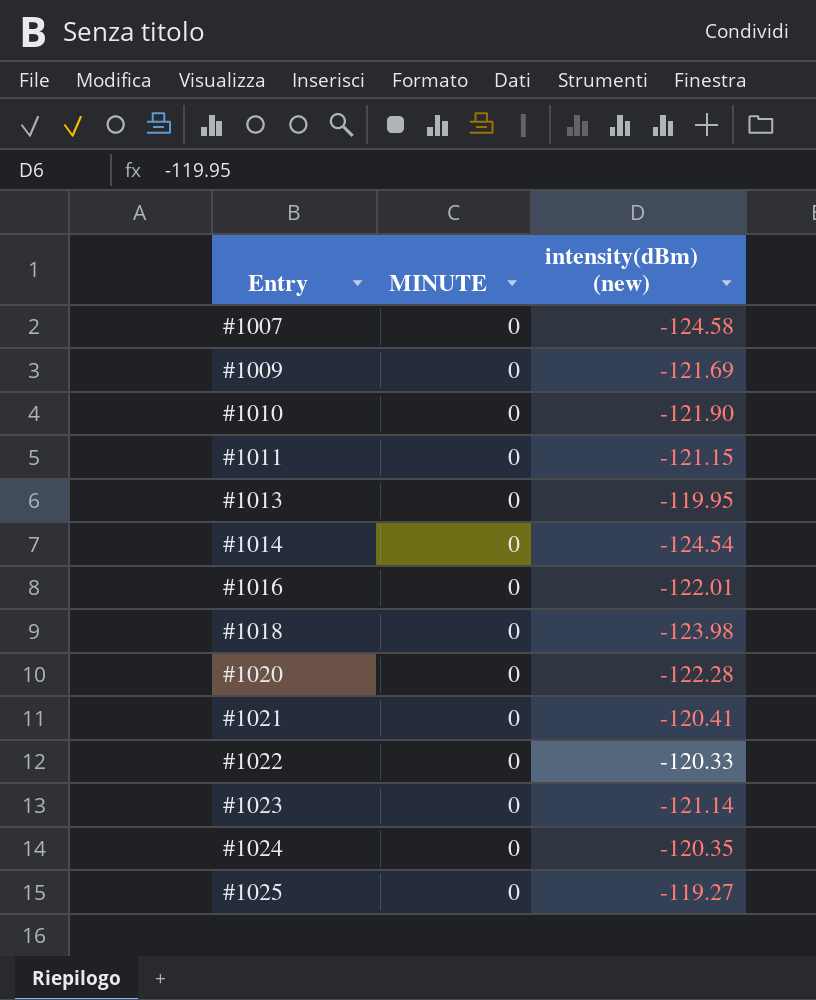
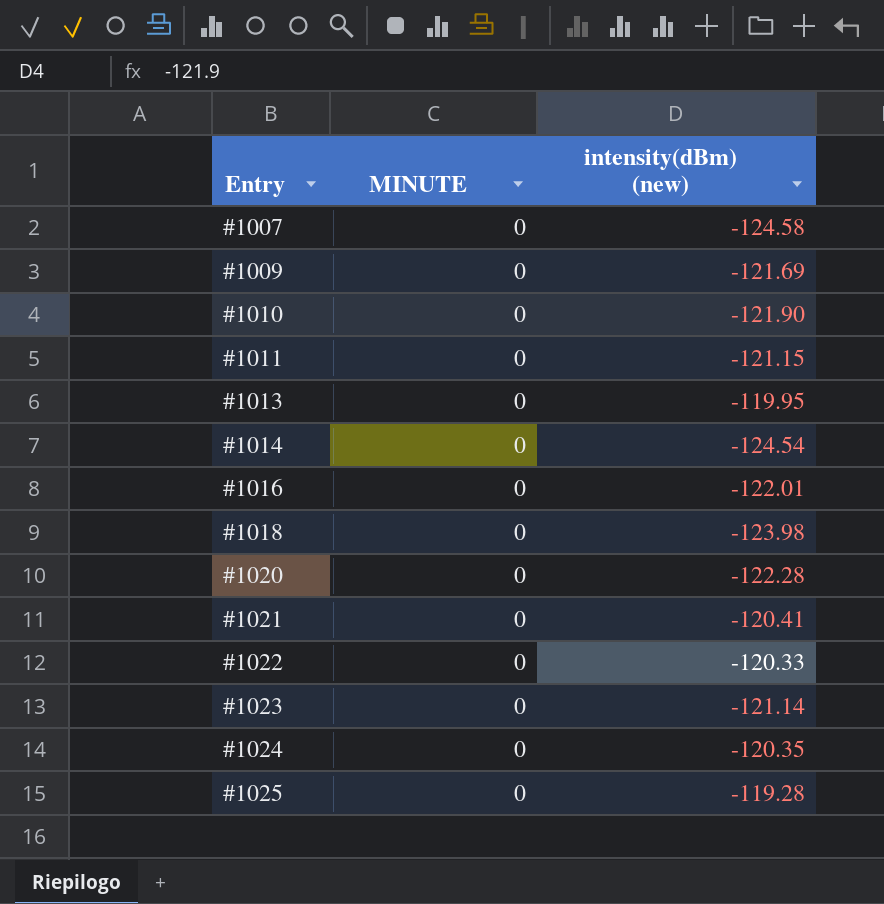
#1025 | intensity(dBm) (new): -119.27 -> -119.28

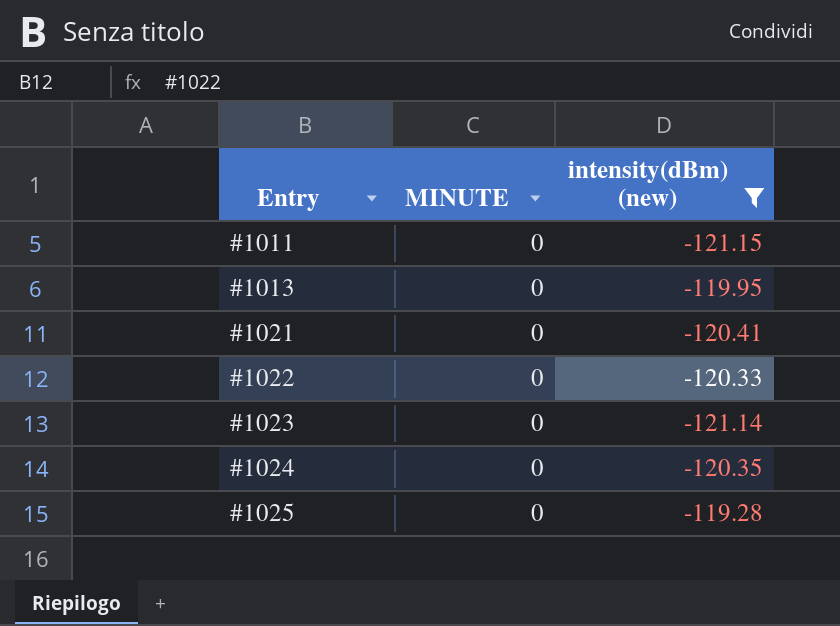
filter: none -> intensity(dBm) (new) >= -121.15

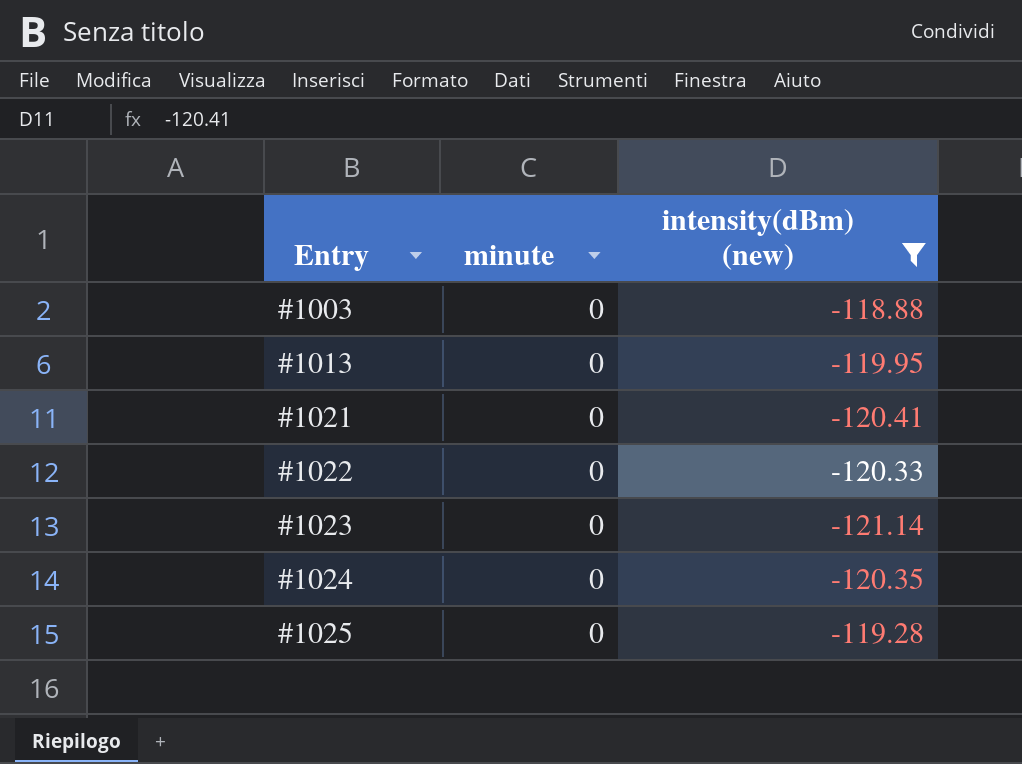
column name: MINUTE -> minute
row #1011: 0 | -121.15 -> none
row #1003: none -> 0 | -118.88

